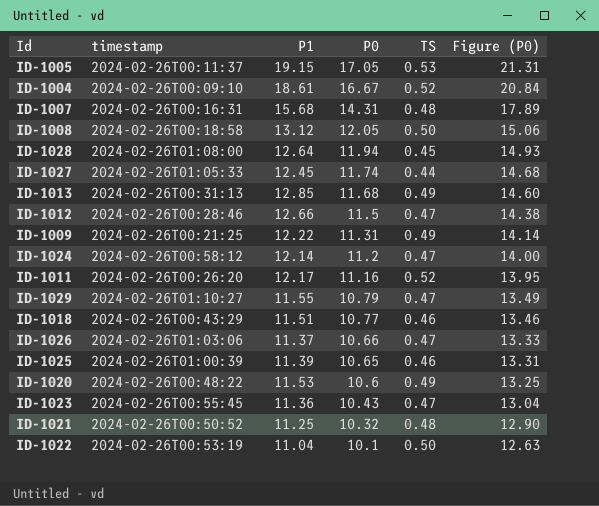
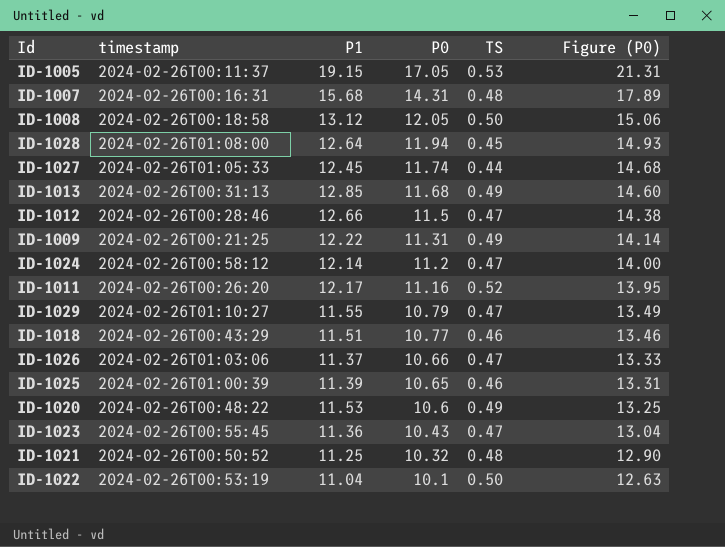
row ID-1004: 2024-02-26T00:09:10 | 18.61 | 16.67 | 0.52 | 20.84 -> none

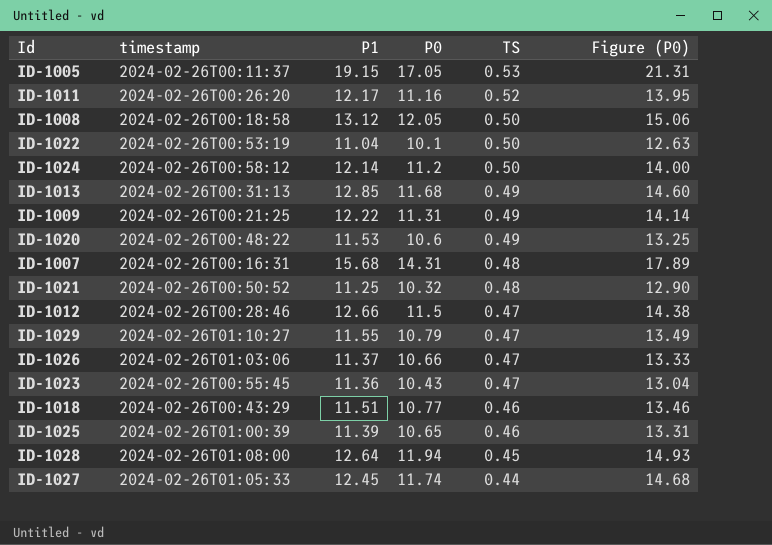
row order: P0 descending -> TS descending
ID-1024 | TS: 0.47 -> 0.50

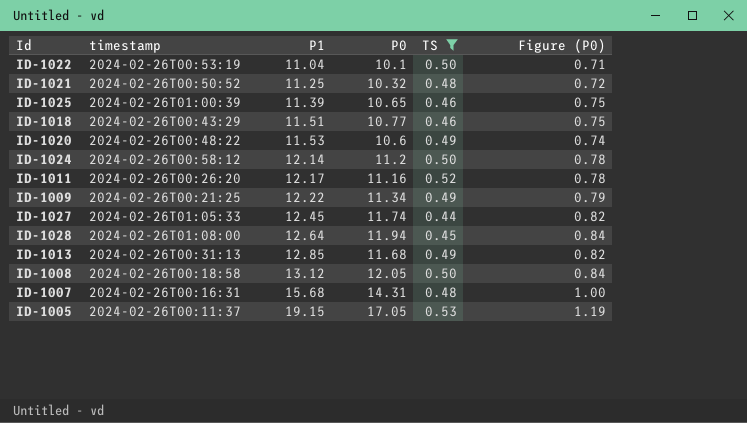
filter: none -> TS != 0.47
row order: TS descending -> P1 ascending
column Figure (P0) | formula: [P0] * 1.25 -> [P0] * 0.07
ID-1009 | P0: 11.31 -> 11.34

